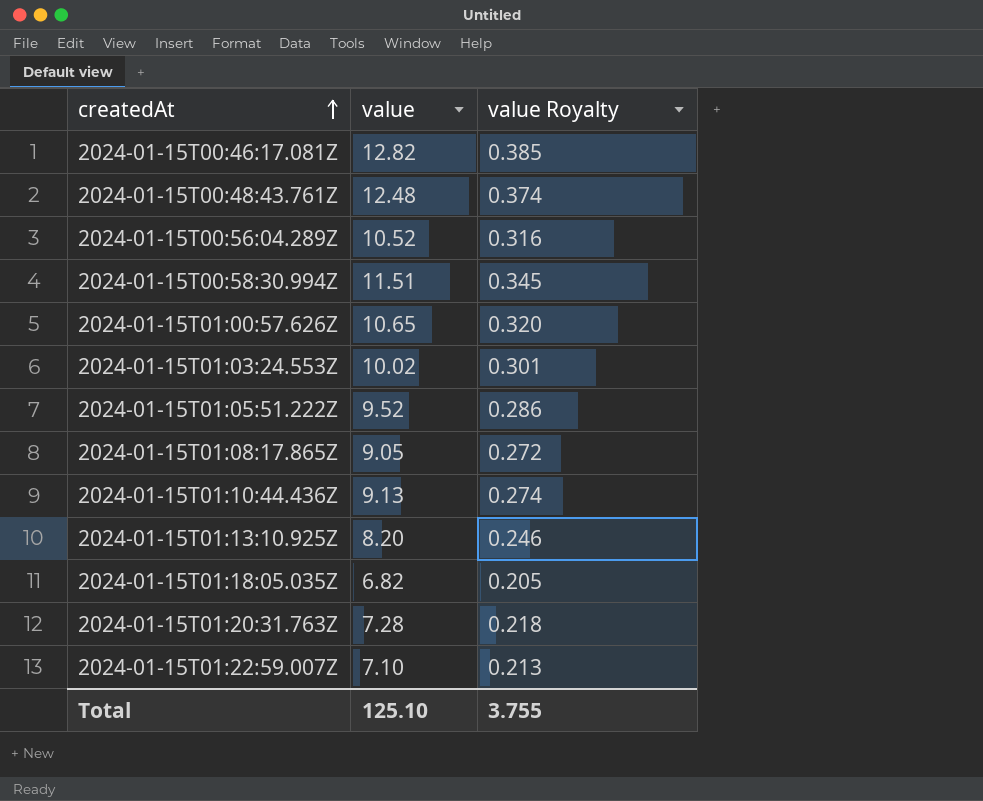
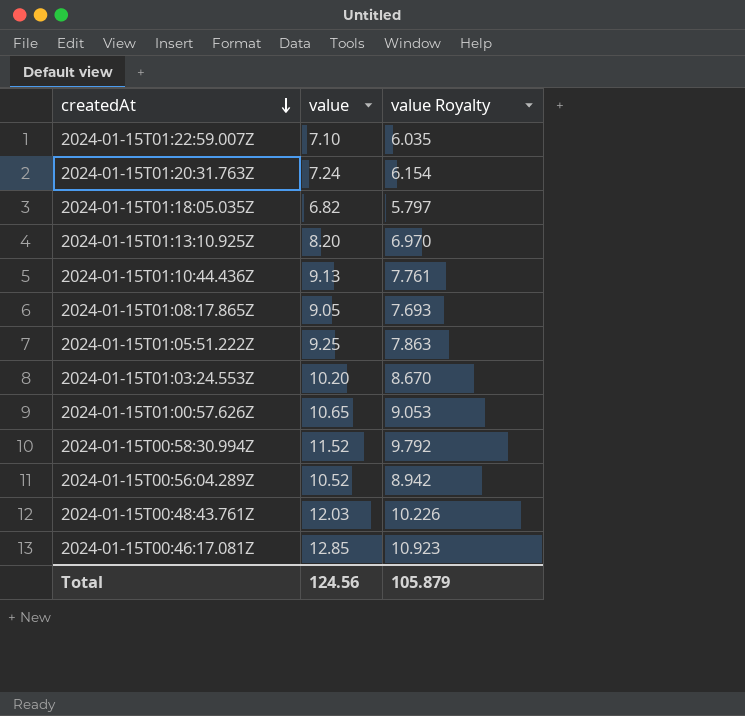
row order: createdAt ascending -> createdAt descending
column value Royalty | formula: [value] * 0.03 -> [value] * 0.85
2024-01-15T01:20:31.763Z | value: 7.28 -> 7.24
2024-01-15T01:05:51.222Z | value: 9.52 -> 9.25
2024-01-15T01:03:24.553Z | value: 10.02 -> 10.20
2024-01-15T00:58:30.994Z | value: 11.51 -> 11.52
2024-01-15T00:48:43.761Z | value: 12.48 -> 12.03
2024-01-15T00:46:17.081Z | value: 12.82 -> 12.85
Total | value: 125.10 -> 124.56
Total | value Royalty: 3.755 -> 105.879

